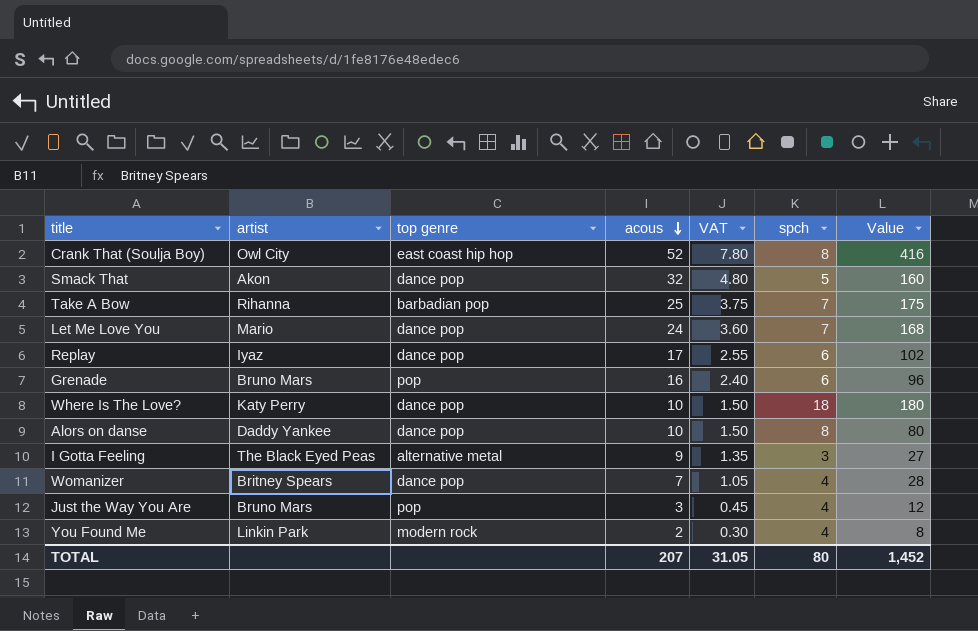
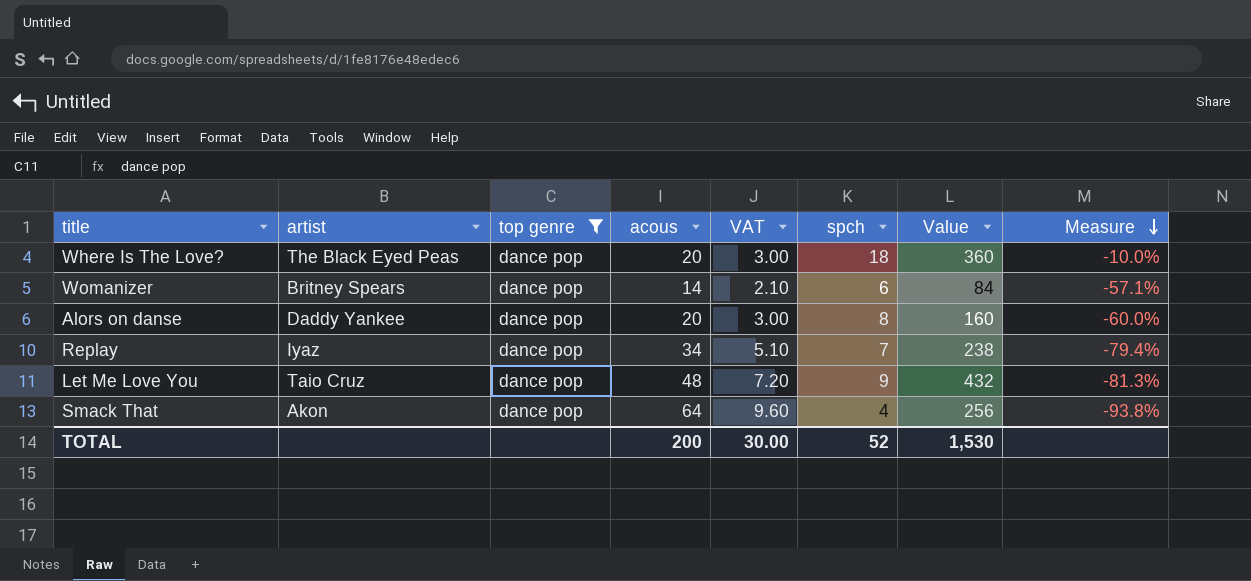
filter: none -> top genre = dance pop
row order: acous descending -> Measure descending
column Measure | formula: none -> ([spch] - [acous]) / [acous]
Where Is The Love? | artist: Katy Perry -> The Black Eyed Peas
Where Is The Love? | acous: 10 -> 20
Where Is The Love? | VAT: 1.50 -> 3.00
Where Is The Love? | Value: 180 -> 360
Womanizer | acous: 7 -> 14
Womanizer | VAT: 1.05 -> 2.10
Womanizer | spch: 4 -> 6
Womanizer | Value: 28 -> 84
Alors on danse | acous: 10 -> 20
Alors on danse | VAT: 1.50 -> 3.00
Alors on danse | Value: 80 -> 160
Replay | acous: 17 -> 34
Replay | VAT: 2.55 -> 5.10
Replay | spch: 6 -> 7
Replay | Value: 102 -> 238
Let Me Love You | artist: Mario -> Taio Cruz
Let Me Love You | acous: 24 -> 48
Let Me Love You | VAT: 3.60 -> 7.20
Let Me Love You | spch: 7 -> 9
Let Me Love You | Value: 168 -> 432
Smack That | acous: 32 -> 64
Smack That | VAT: 4.80 -> 9.60
Smack That | spch: 5 -> 4
Smack That | Value: 160 -> 256
TOTAL | acous: 207 -> 200
TOTAL | VAT: 31.05 -> 30.00
TOTAL | spch: 80 -> 52
TOTAL | Value: 1,452 -> 1,530

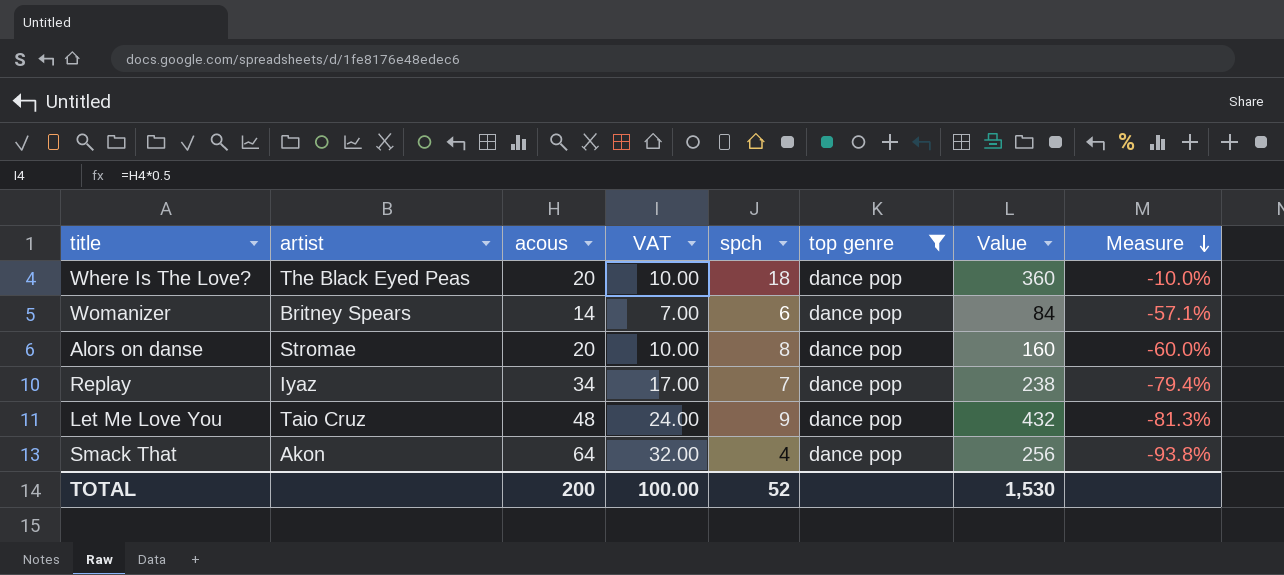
column VAT | formula: [acous] * 0.15 -> [acous] * 0.5
column top genre | position: 3 -> 6
Alors on danse | artist: Daddy Yankee -> Stromae
TOTAL | VAT: 30.00 -> 100.00

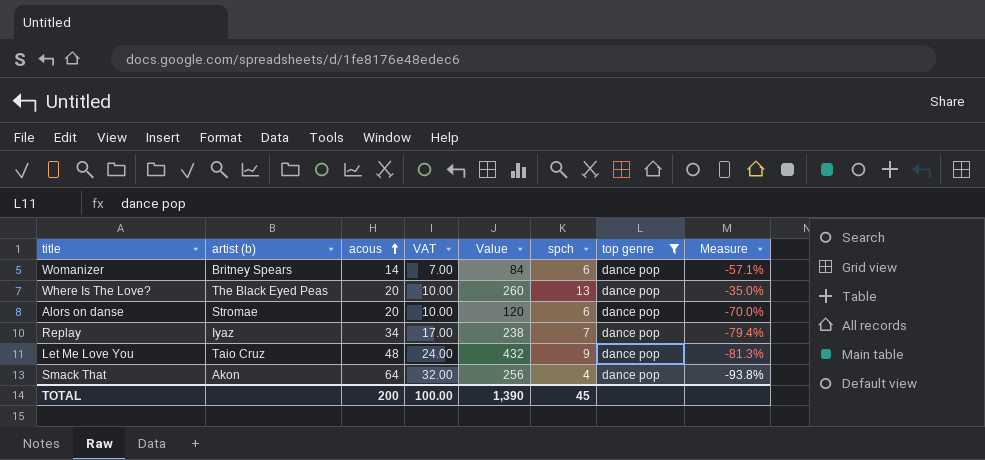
row order: Measure descending -> acous ascending
column name: artist -> artist (b)
column Value | position: 7 -> 5
Where Is The Love? | Value: 360 -> 260
Where Is The Love? | spch: 18 -> 13
Where Is The Love? | Measure: -10.0% -> -35.0%
Alors on danse | Value: 160 -> 120
Alors on danse | spch: 8 -> 6
Alors on danse | Measure: -60.0% -> -70.0%
TOTAL | Value: 1,530 -> 1,390
TOTAL | spch: 52 -> 45

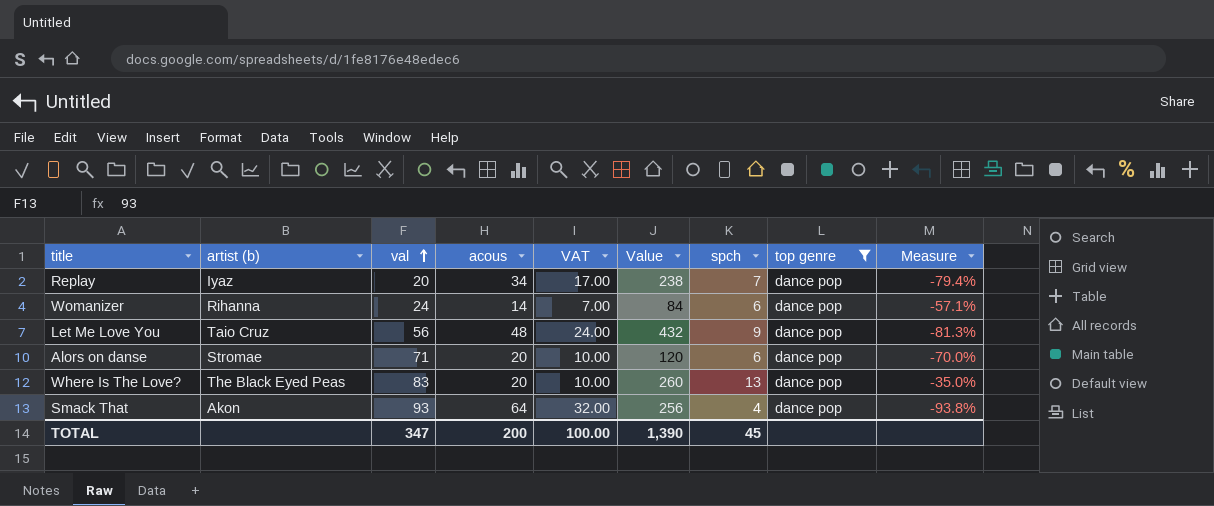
row order: acous ascending -> val ascending
column val | position: none -> 3
Womanizer | artist (b): Britney Spears -> Rihanna

